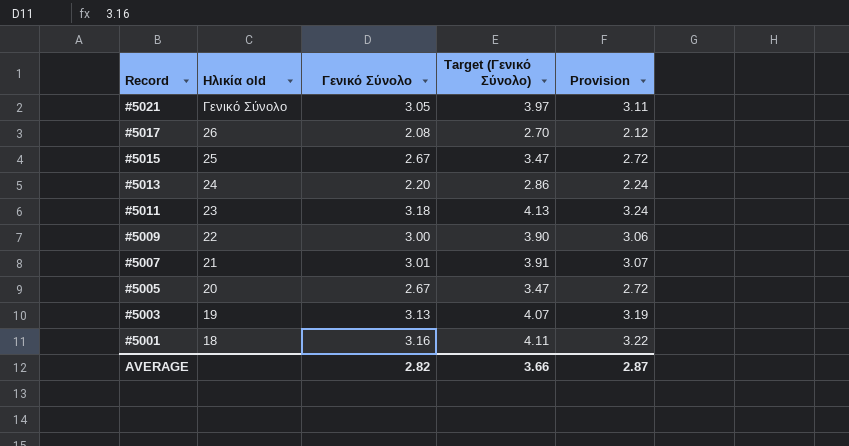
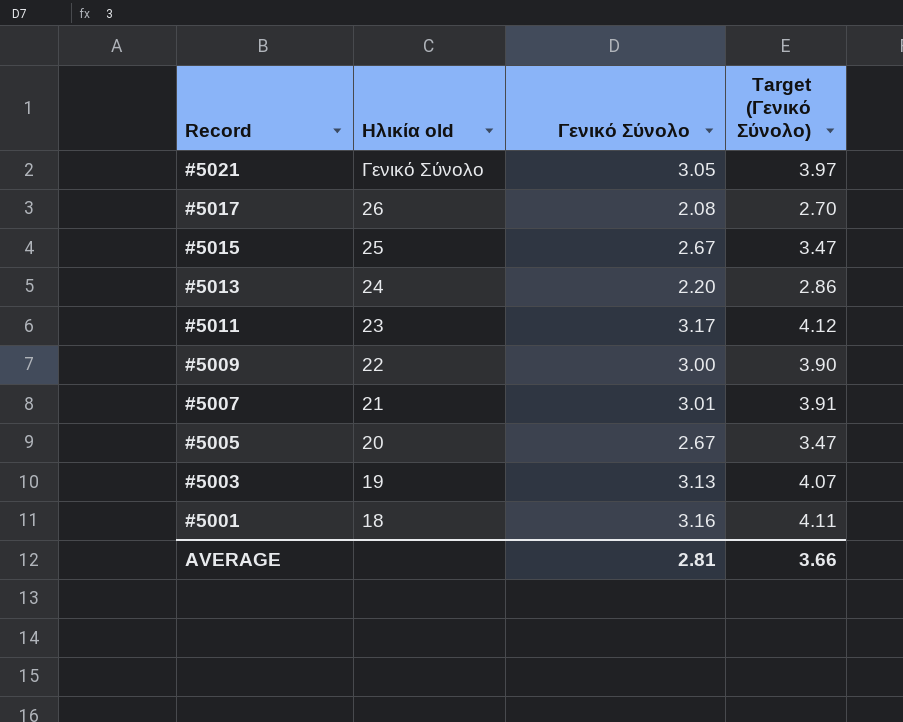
column Provision | formula: [Γενικό Σύνολο] * 1.02 -> none
#5011 | Γενικό Σύνολο: 3.18 -> 3.17
#5011 | Target (Γενικό Σύνολο): 4.13 -> 4.12
AVERAGE | Γενικό Σύνολο: 2.82 -> 2.81

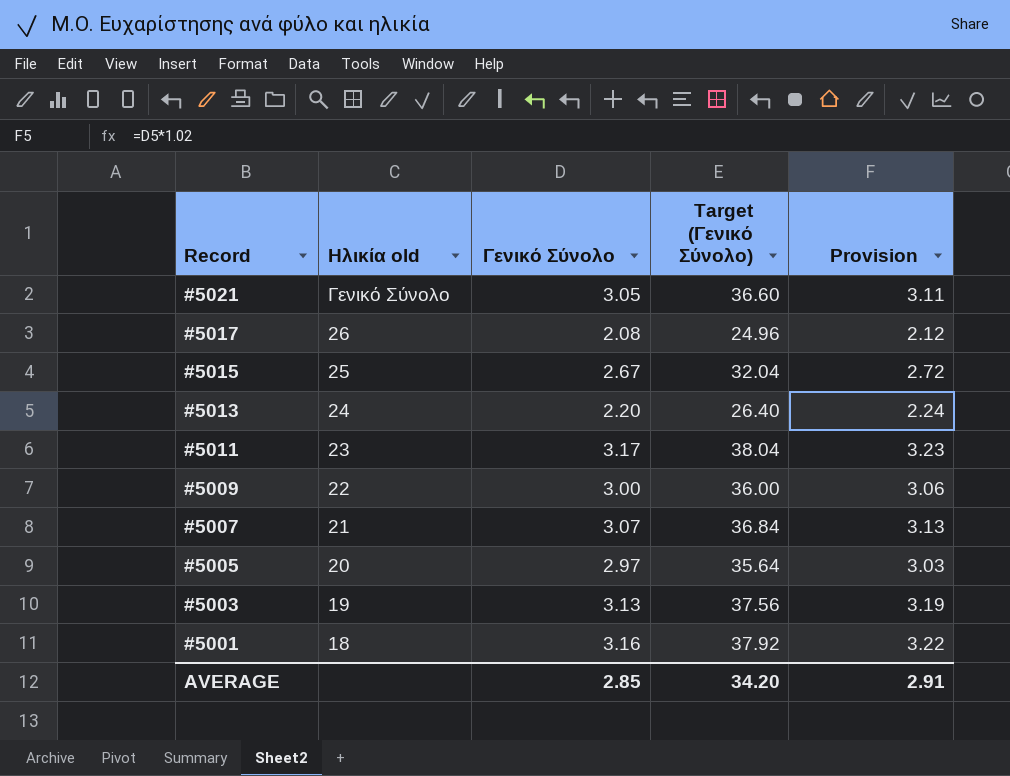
column Target (Γενικό Σύνολο) | formula: [Γενικό Σύνολο] * 1.3 -> [Γενικό Σύνολο] * 12
column Provision | formula: none -> [Γενικό Σύνολο] * 1.02
#5007 | Γενικό Σύνολο: 3.01 -> 3.07
#5005 | Γενικό Σύνολο: 2.67 -> 2.97
AVERAGE | Γενικό Σύνολο: 2.81 -> 2.85
AVERAGE | Target (Γενικό Σύνολο): 3.66 -> 34.20

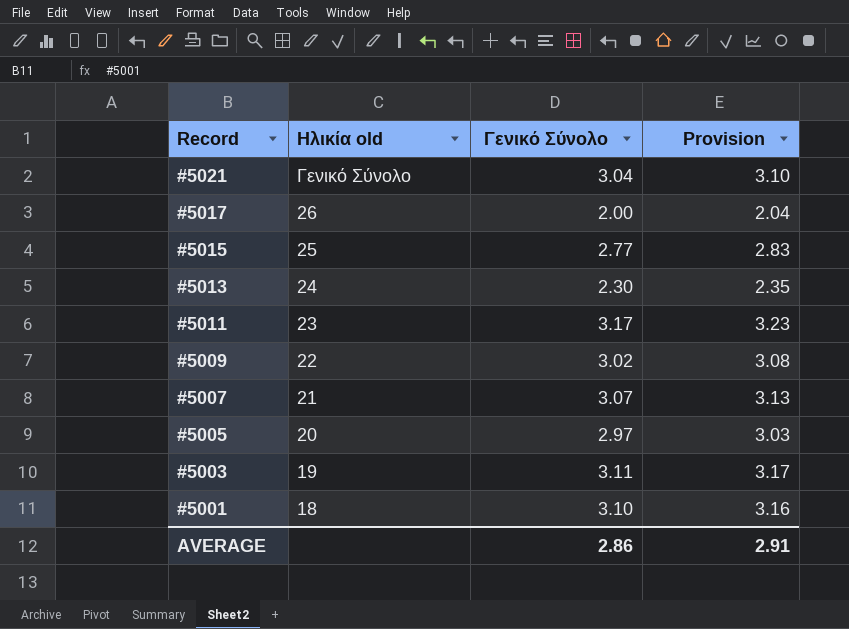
column Target (Γενικό Σύνολο) | formula: [Γενικό Σύνολο] * 12 -> none
#5021 | Γενικό Σύνολο: 3.05 -> 3.04
#5021 | Provision: 3.11 -> 3.10
#5017 | Γενικό Σύνολο: 2.08 -> 2.00
#5017 | Provision: 2.12 -> 2.04
#5015 | Γενικό Σύνολο: 2.67 -> 2.77
#5015 | Provision: 2.72 -> 2.83
#5013 | Γενικό Σύνολο: 2.20 -> 2.30
#5013 | Provision: 2.24 -> 2.35
#5009 | Γενικό Σύνολο: 3.00 -> 3.02
#5009 | Provision: 3.06 -> 3.08
#5003 | Γενικό Σύνολο: 3.13 -> 3.11
#5003 | Provision: 3.19 -> 3.17
#5001 | Γενικό Σύνολο: 3.16 -> 3.10
#5001 | Provision: 3.22 -> 3.16
AVERAGE | Γενικό Σύνολο: 2.85 -> 2.86

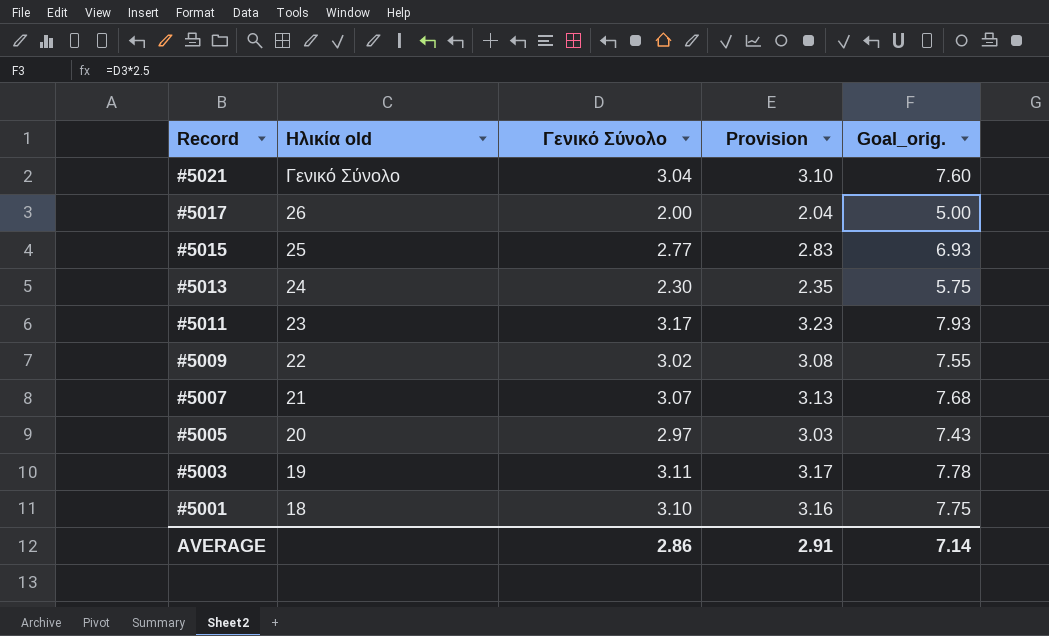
column Goal_orig. | formula: none -> [Γενικό Σύνολο] * 2.5

